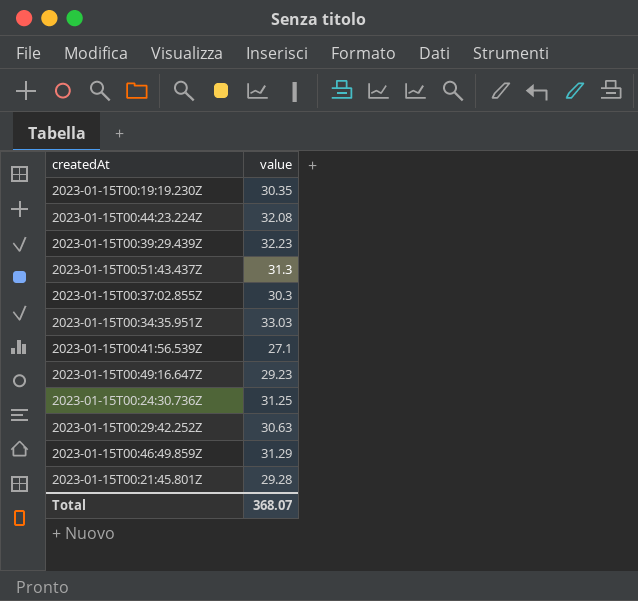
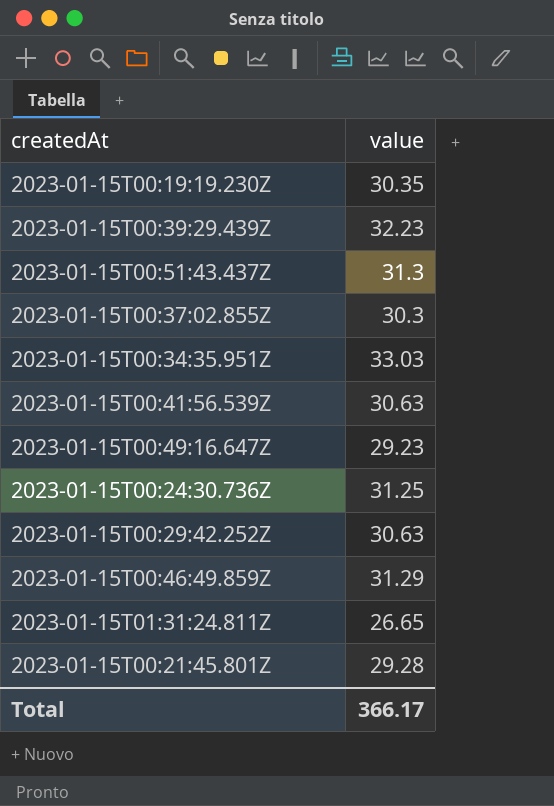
row 2023-01-15T00:44:23.224Z: 32.08 -> none
2023-01-15T00:41:56.539Z | value: 27.1 -> 30.63
row 2023-01-15T01:31:24.811Z: none -> 26.65
Total | value: 368.07 -> 366.17

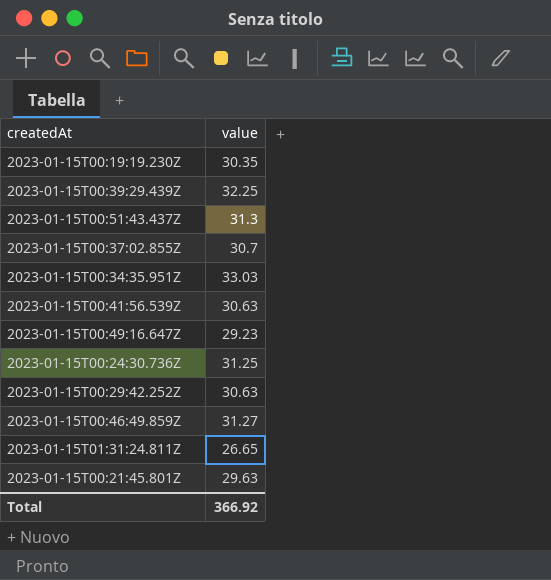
2023-01-15T00:39:29.439Z | value: 32.23 -> 32.25
2023-01-15T00:37:02.855Z | value: 30.3 -> 30.7
2023-01-15T00:46:49.859Z | value: 31.29 -> 31.27
2023-01-15T00:21:45.801Z | value: 29.28 -> 29.63
Total | value: 366.17 -> 366.92

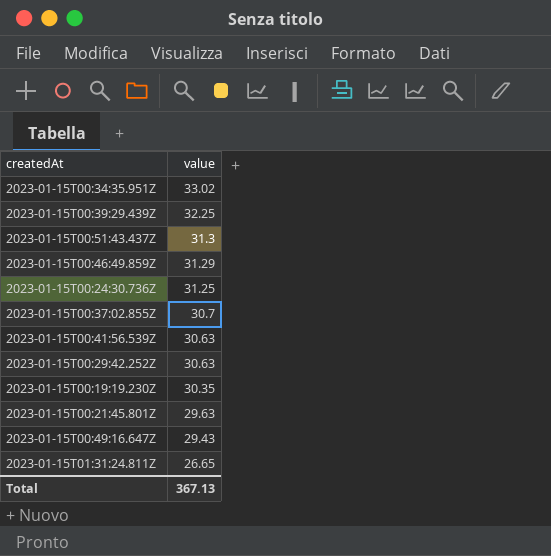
row order: none -> value descending
2023-01-15T00:34:35.951Z | value: 33.03 -> 33.02
2023-01-15T00:46:49.859Z | value: 31.27 -> 31.29
2023-01-15T00:49:16.647Z | value: 29.23 -> 29.43
Total | value: 366.92 -> 367.13

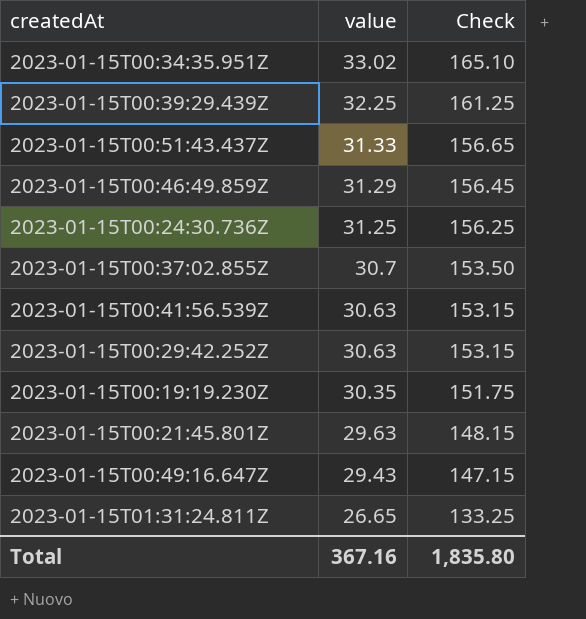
column Check | formula: none -> [value] * 5
2023-01-15T00:51:43.437Z | value: 31.3 -> 31.33
Total | value: 367.13 -> 367.16

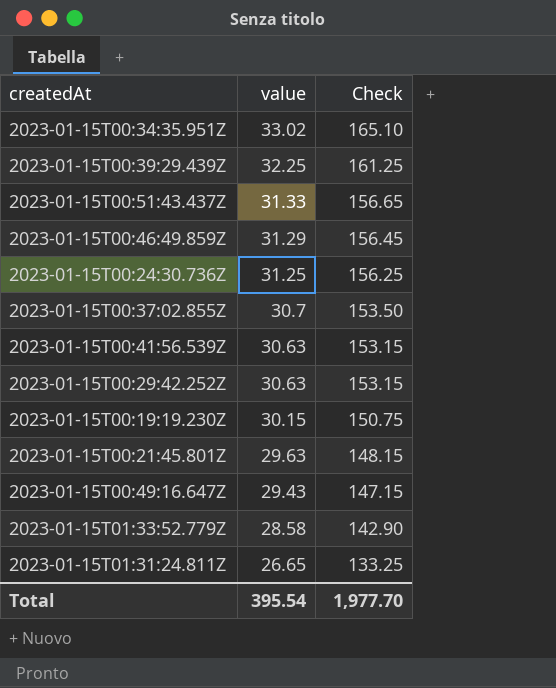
2023-01-15T00:19:19.230Z | value: 30.35 -> 30.15
2023-01-15T00:19:19.230Z | Check: 151.75 -> 150.75
row 2023-01-15T01:33:52.779Z: none -> 28.58 | 142.90
Total | value: 367.16 -> 395.54
Total | Check: 1,835.80 -> 1,977.70

